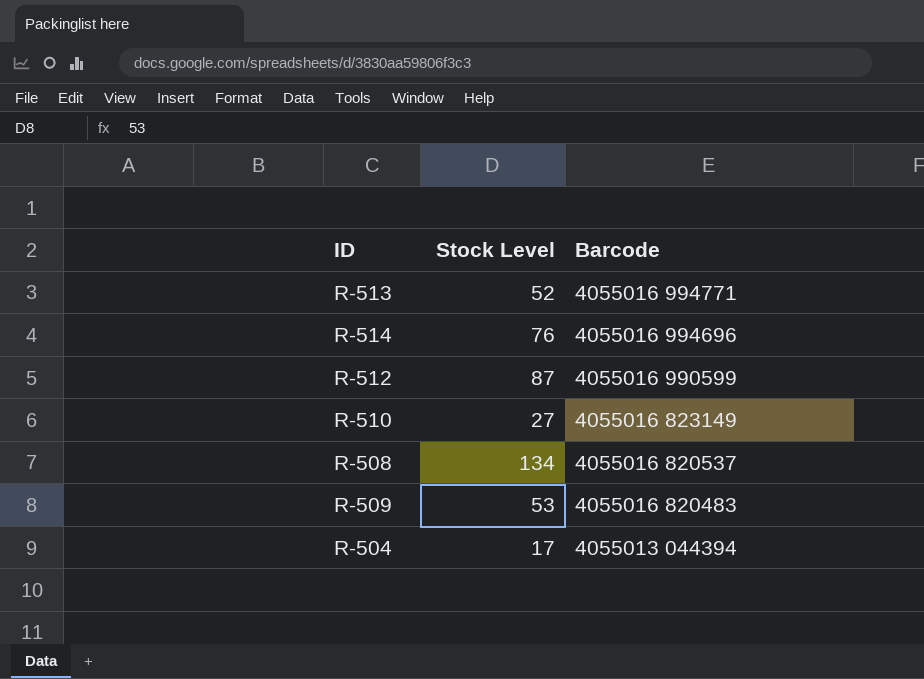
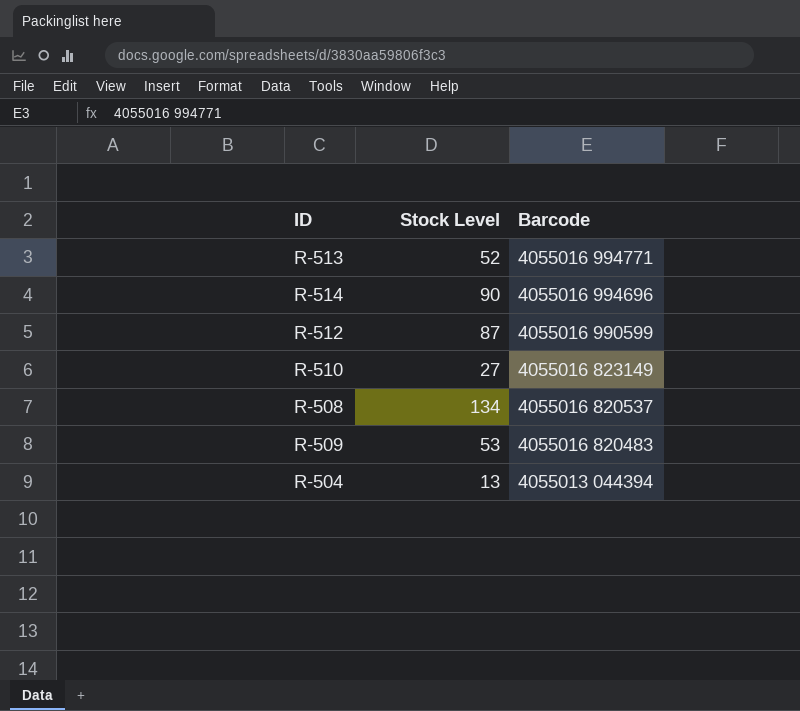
R-514 | Stock Level: 76 -> 90
R-504 | Stock Level: 17 -> 13

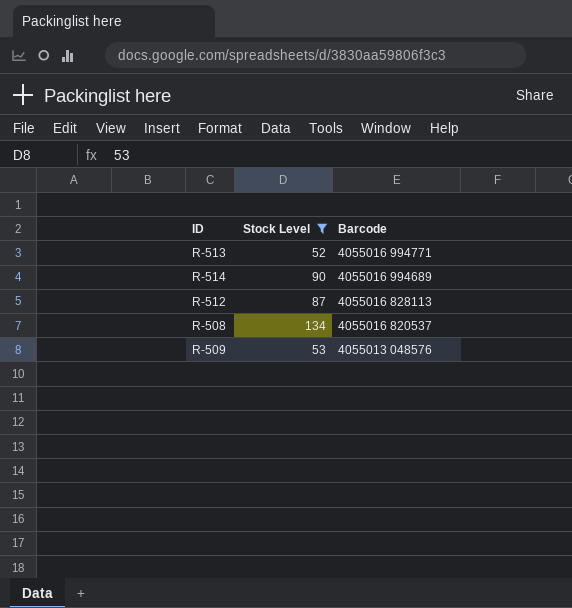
filter: none -> Stock Level >= 52
R-514 | Barcode: 4055016 994696 -> 4055016 994689
R-512 | Barcode: 4055016 990599 -> 4055016 828113
R-509 | Barcode: 4055016 820483 -> 4055013 048576

